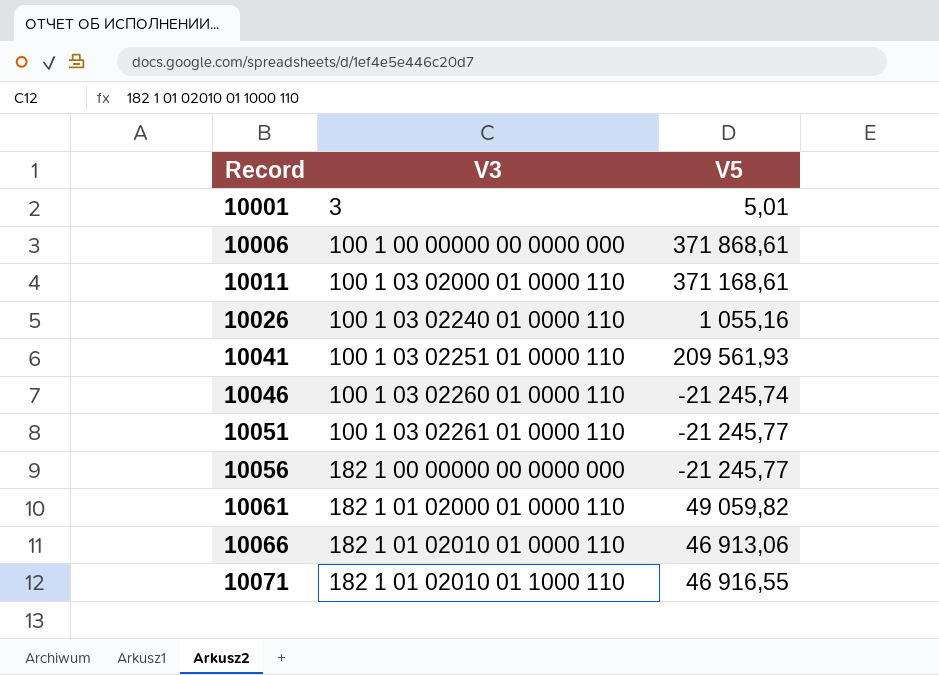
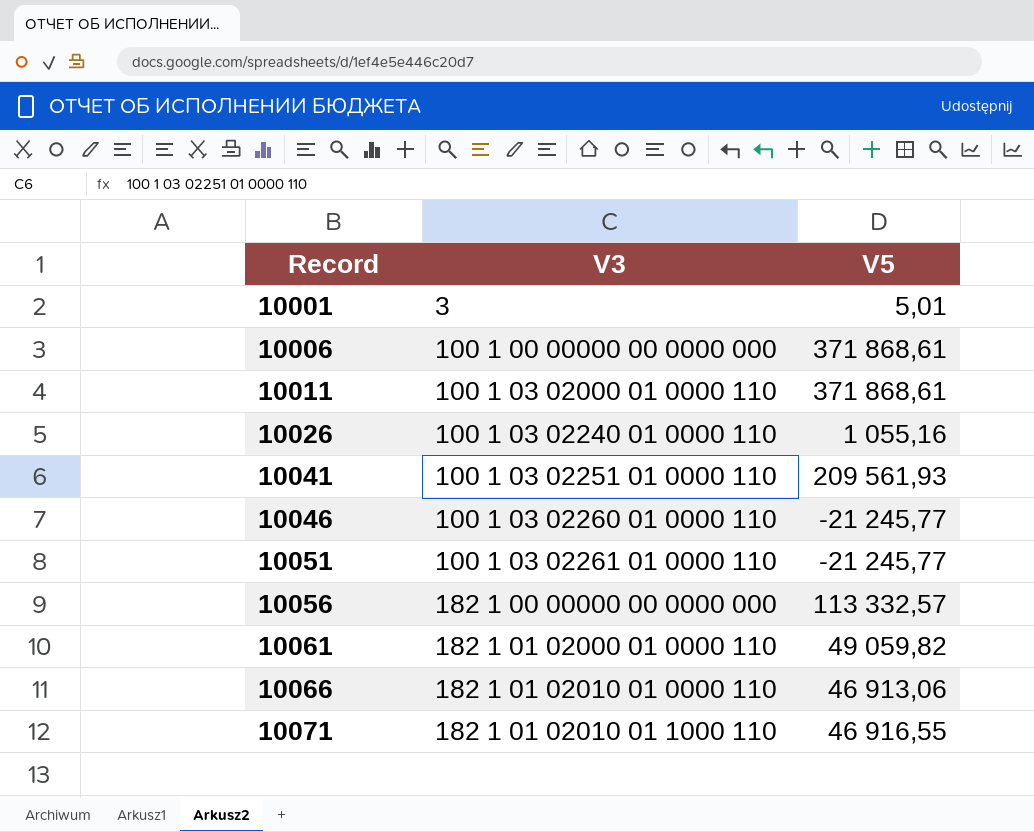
10011 | V5: 371 168,61 -> 371 868,61
10046 | V5: -21 245,74 -> -21 245,77
10056 | V5: -21 245,77 -> 113 332,57

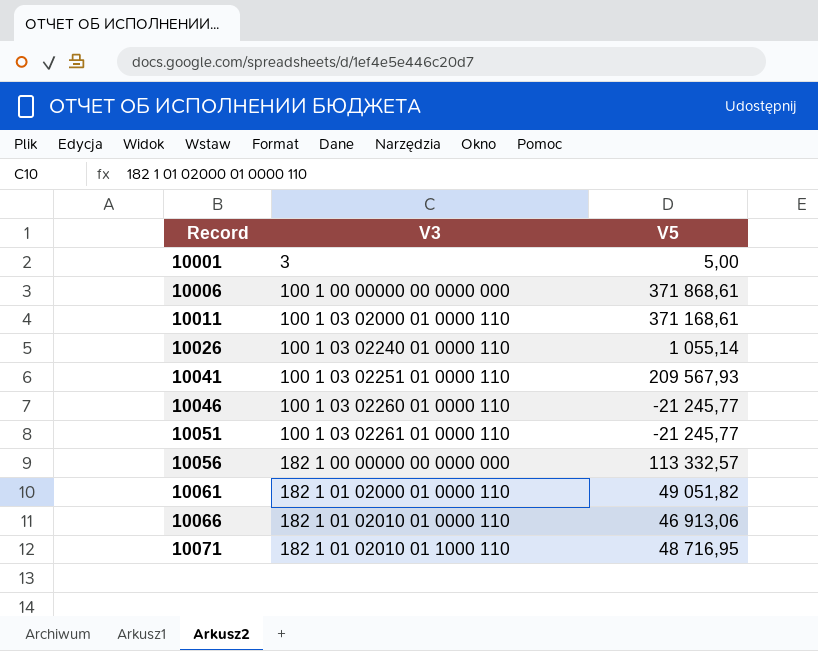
10001 | V5: 5,01 -> 5,00
10011 | V5: 371 868,61 -> 371 168,61
10026 | V5: 1 055,16 -> 1 055,14
10041 | V5: 209 561,93 -> 209 567,93
10061 | V5: 49 059,82 -> 49 051,82
10071 | V5: 46 916,55 -> 48 716,95

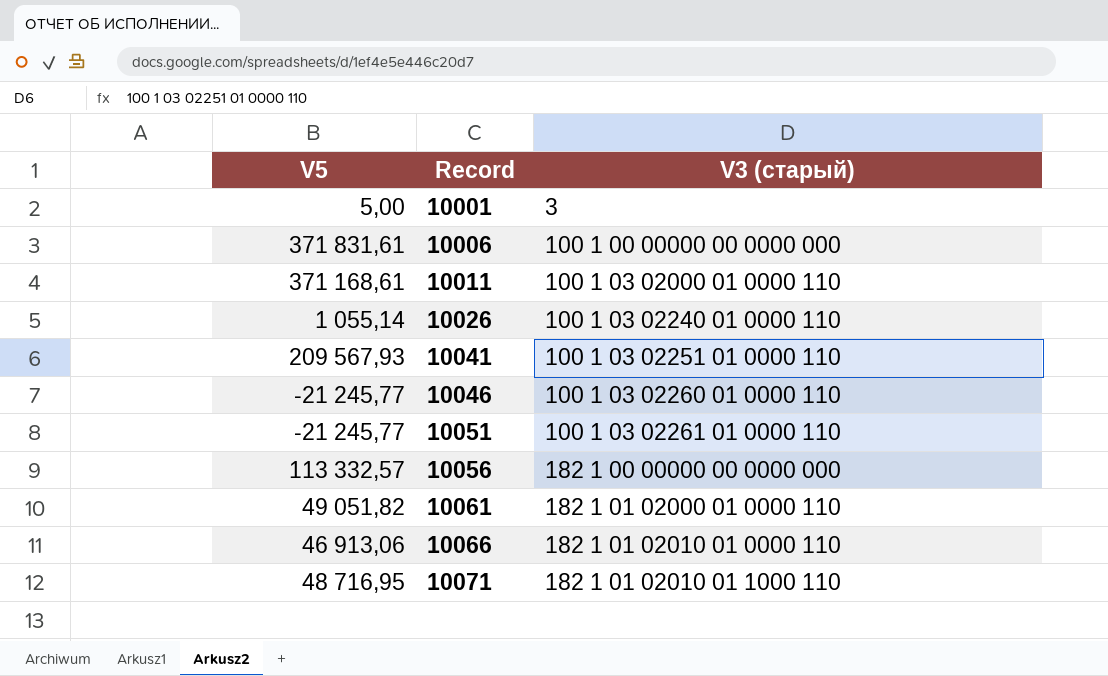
column V5 | position: 3 -> 1
column name: V3 -> V3 (старый)
10006 | V5: 371 868,61 -> 371 831,61

